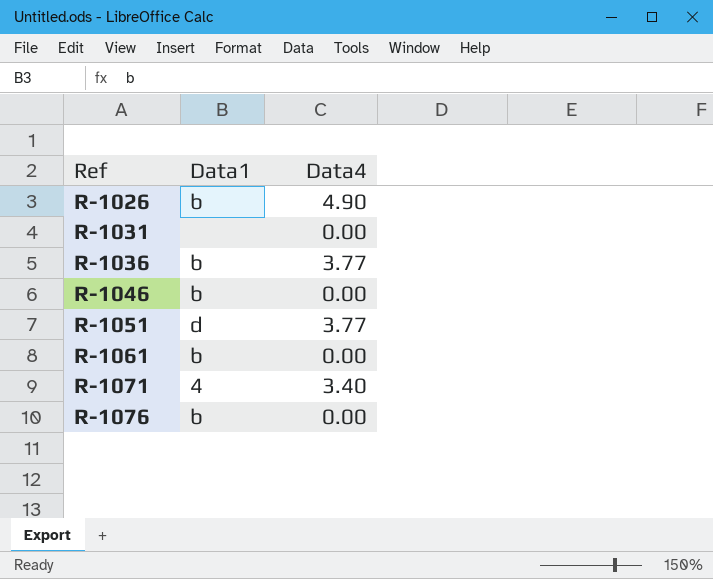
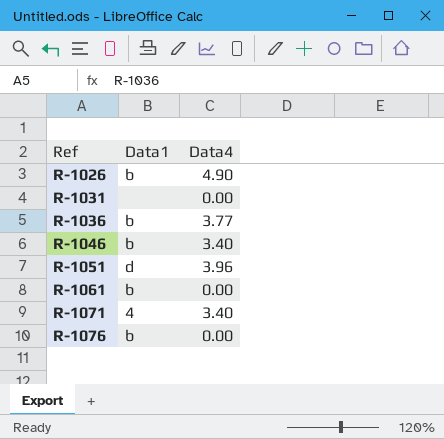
R-1046 | Data4: 0.00 -> 3.40
R-1051 | Data4: 3.77 -> 3.96

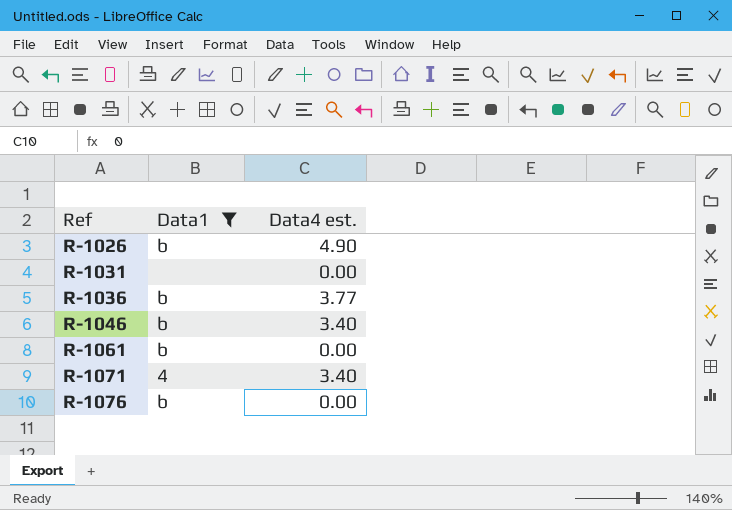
filter: none -> Data1 != d
column name: Data4 -> Data4 est.

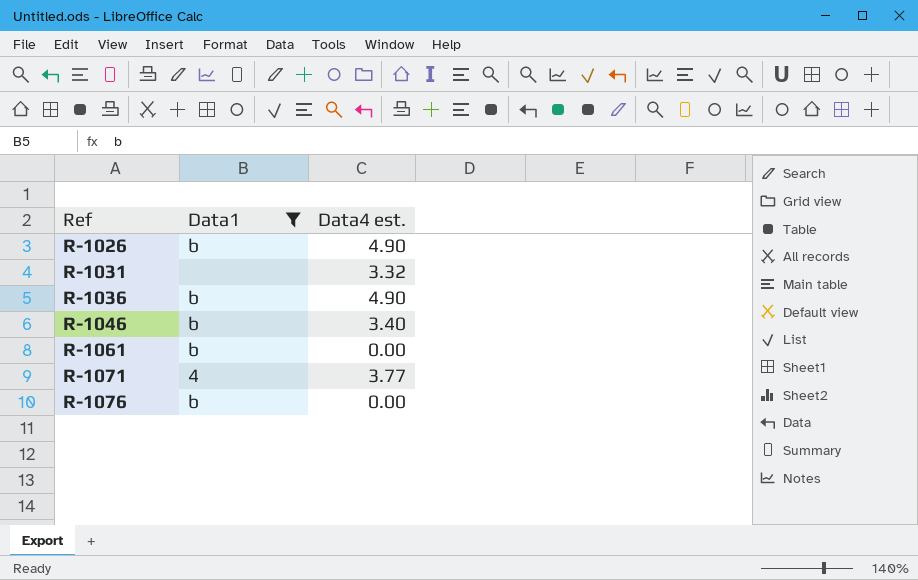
R-1031 | Data4 est.: 0.00 -> 3.32
R-1036 | Data4 est.: 3.77 -> 4.90
R-1071 | Data4 est.: 3.40 -> 3.77

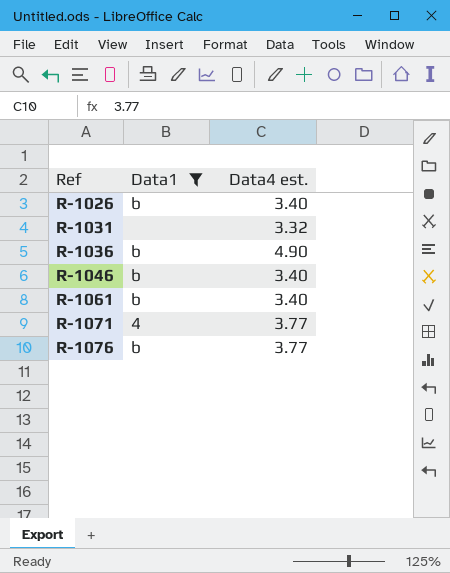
R-1026 | Data4 est.: 4.90 -> 3.40
R-1061 | Data4 est.: 0.00 -> 3.40
R-1076 | Data4 est.: 0.00 -> 3.77

